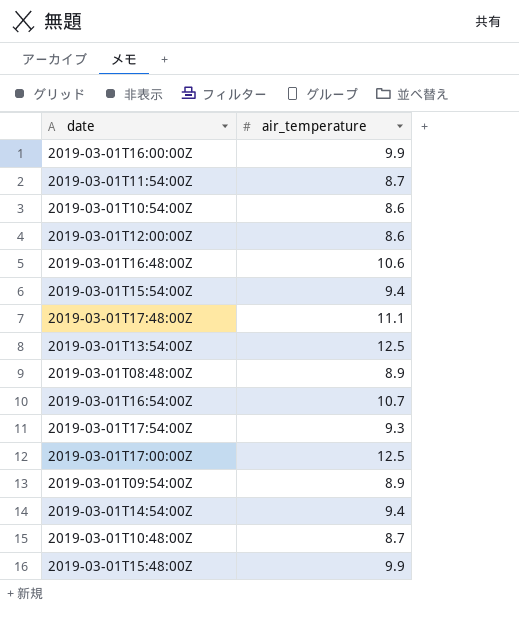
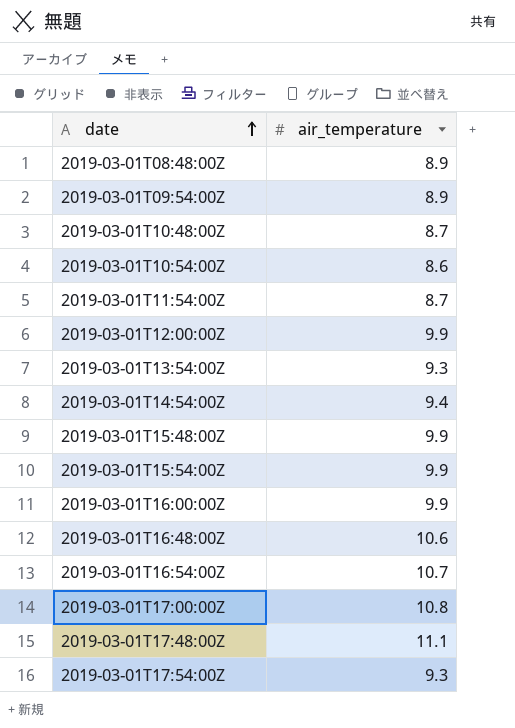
row order: none -> date ascending
2019-03-01T12:00:00Z | air_temperature: 8.6 -> 9.9
2019-03-01T13:54:00Z | air_temperature: 12.5 -> 9.3
2019-03-01T15:54:00Z | air_temperature: 9.4 -> 9.9
2019-03-01T17:00:00Z | air_temperature: 12.5 -> 10.8

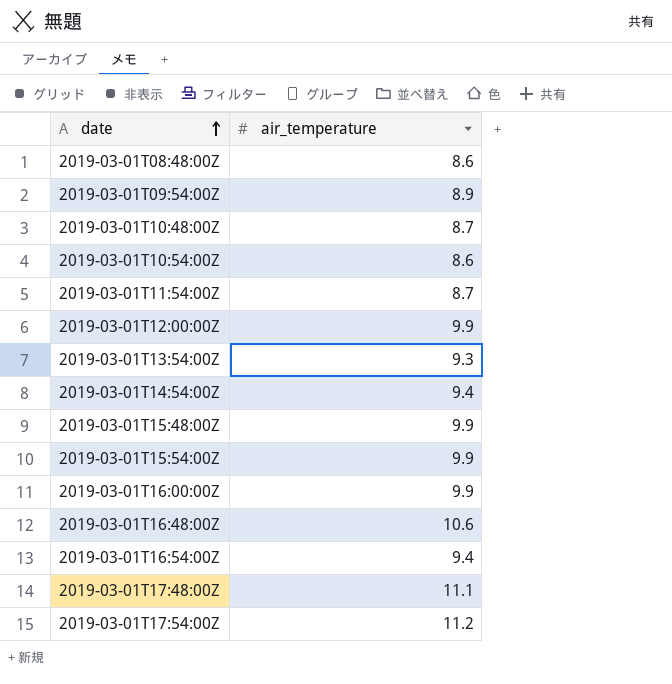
row 2019-03-01T17:00:00Z: 10.8 -> none
2019-03-01T08:48:00Z | air_temperature: 8.9 -> 8.6
2019-03-01T16:54:00Z | air_temperature: 10.7 -> 9.4
2019-03-01T17:54:00Z | air_temperature: 9.3 -> 11.2

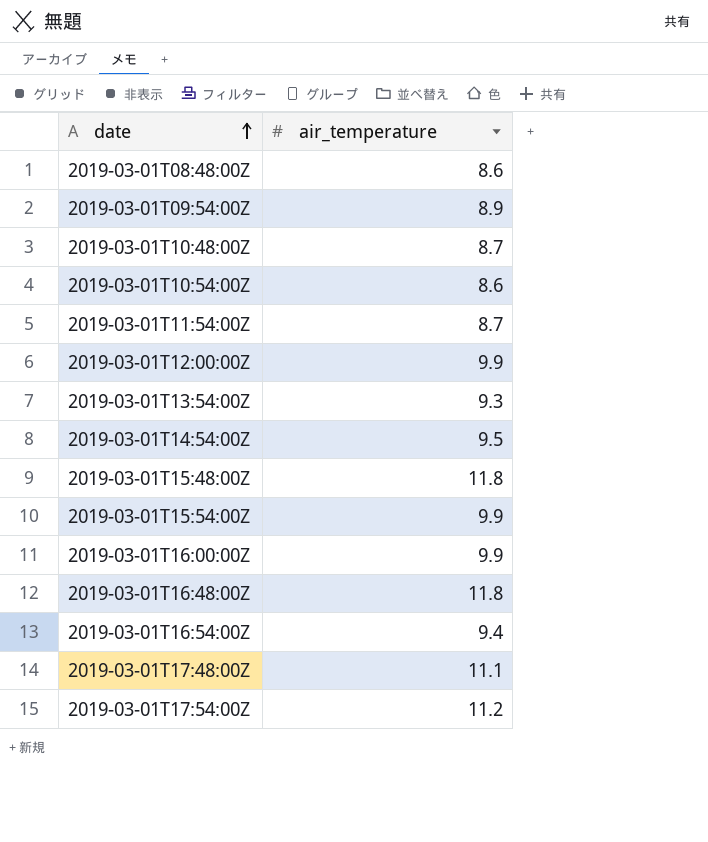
2019-03-01T14:54:00Z | air_temperature: 9.4 -> 9.5
2019-03-01T15:48:00Z | air_temperature: 9.9 -> 11.8
2019-03-01T16:48:00Z | air_temperature: 10.6 -> 11.8

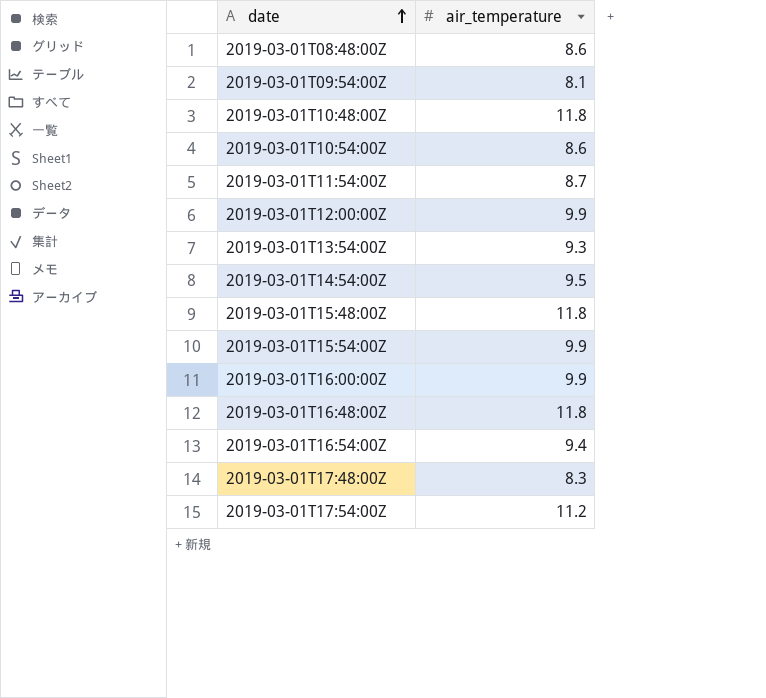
2019-03-01T09:54:00Z | air_temperature: 8.9 -> 8.1
2019-03-01T10:48:00Z | air_temperature: 8.7 -> 11.8
2019-03-01T17:48:00Z | air_temperature: 11.1 -> 8.3

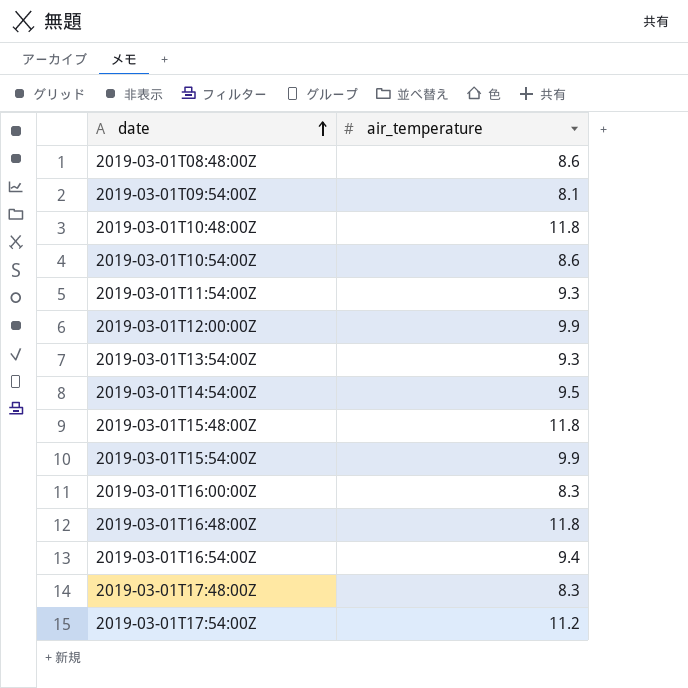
2019-03-01T11:54:00Z | air_temperature: 8.7 -> 9.3
2019-03-01T16:00:00Z | air_temperature: 9.9 -> 8.3

